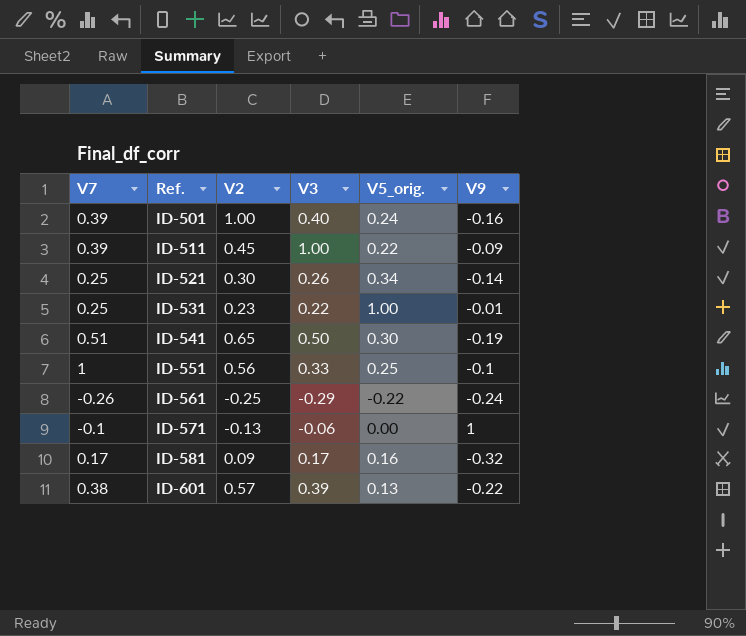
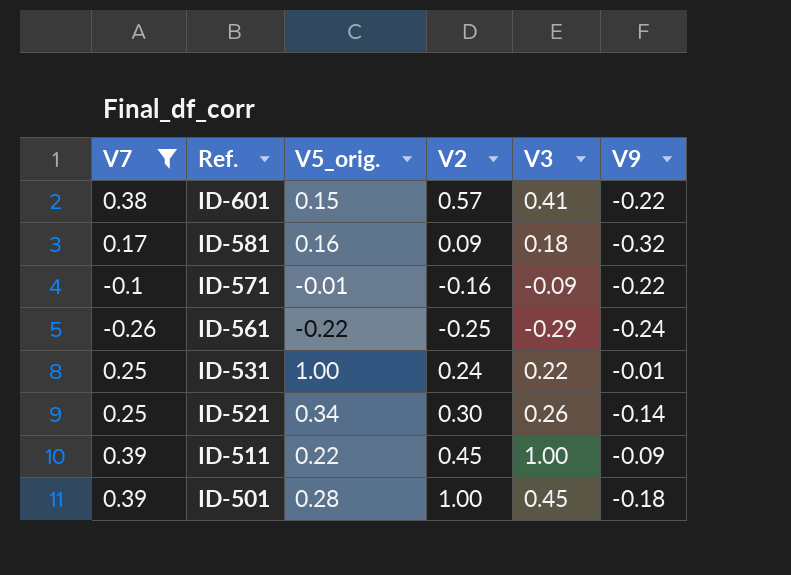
filter: none -> V7 <= 0.39
row order: Ref. ascending -> Ref. descending
column V5_orig. | position: 5 -> 3
ID-601 | V5_orig.: 0.13 -> 0.15
ID-601 | V3: 0.39 -> 0.41
ID-581 | V3: 0.17 -> 0.18
ID-571 | V5_orig.: 0.00 -> -0.01
ID-571 | V2: -0.13 -> -0.16
ID-571 | V3: -0.06 -> -0.09
ID-571 | V9: 1 -> -0.22
ID-531 | V2: 0.23 -> 0.24
ID-501 | V5_orig.: 0.24 -> 0.28
ID-501 | V3: 0.40 -> 0.45
ID-501 | V9: -0.16 -> -0.18

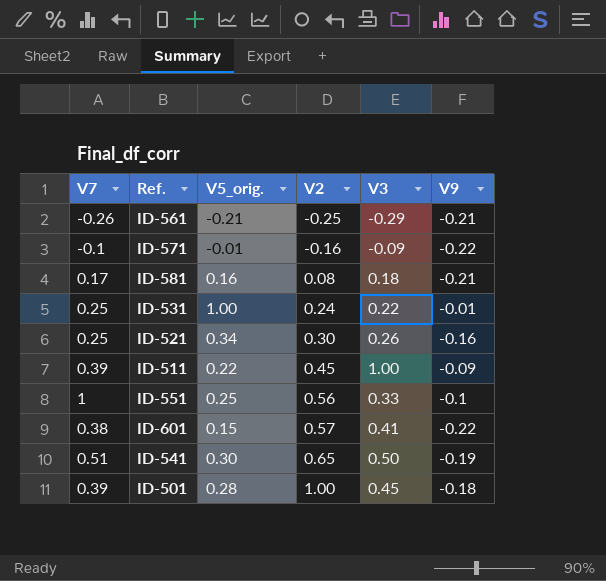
filter: V7 <= 0.39 -> none
row order: Ref. descending -> V2 ascending
ID-561 | V5_orig.: -0.22 -> -0.21
ID-561 | V9: -0.24 -> -0.21
ID-581 | V2: 0.09 -> 0.08
ID-581 | V9: -0.32 -> -0.21
ID-521 | V9: -0.14 -> -0.16

